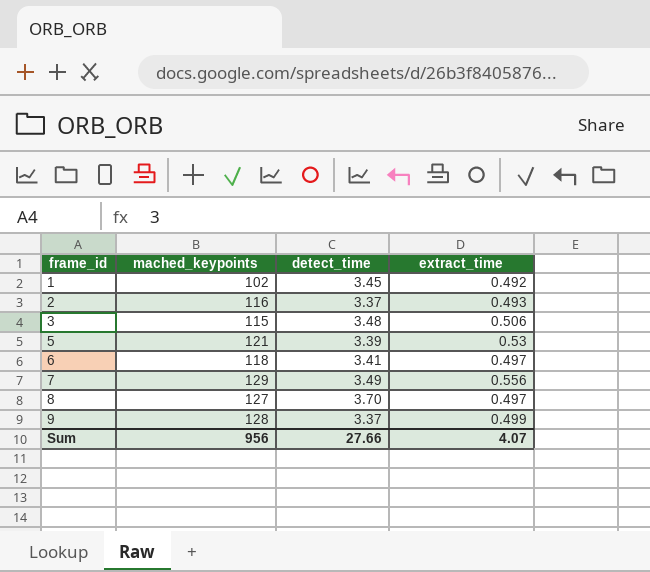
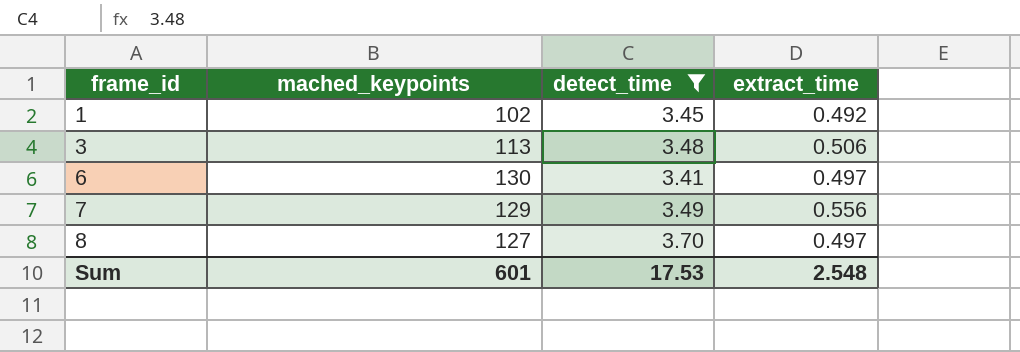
filter: none -> detect_time >= 3.41
3 | mached_keypoints: 115 -> 113
6 | mached_keypoints: 118 -> 130
Sum | mached_keypoints: 956 -> 601
Sum | detect_time: 27.66 -> 17.53
Sum | extract_time: 4.07 -> 2.548

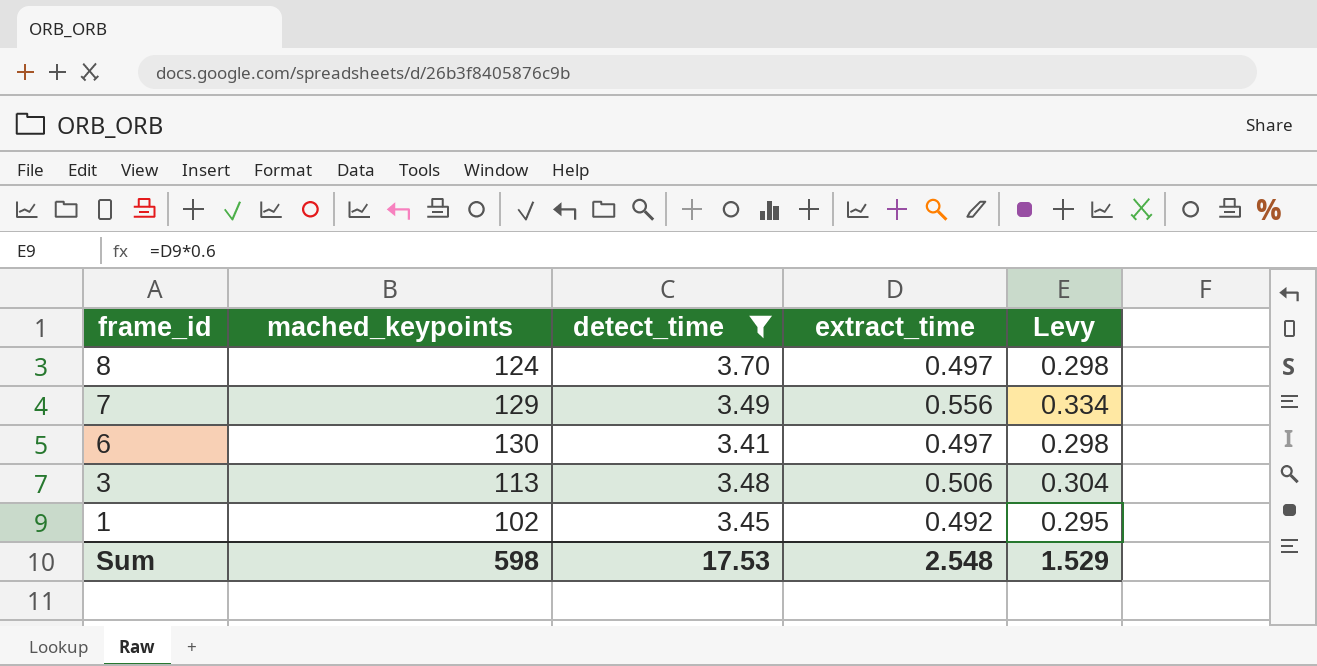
row order: frame_id ascending -> frame_id descending
column Levy | formula: none -> [extract_time] * 0.6
8 | mached_keypoints: 127 -> 124
Sum | mached_keypoints: 601 -> 598

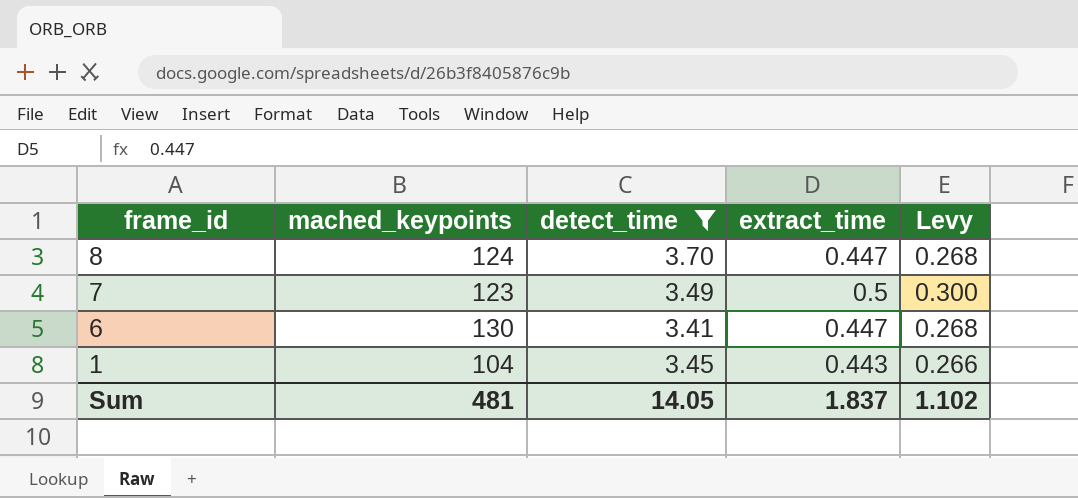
row 3: 113 | 3.48 | 0.506 | 0.304 -> none
8 | extract_time: 0.497 -> 0.447
8 | Levy: 0.298 -> 0.268
7 | mached_keypoints: 129 -> 123
7 | extract_time: 0.556 -> 0.5
7 | Levy: 0.334 -> 0.300
6 | extract_time: 0.497 -> 0.447
6 | Levy: 0.298 -> 0.268
1 | mached_keypoints: 102 -> 104
1 | extract_time: 0.492 -> 0.443
1 | Levy: 0.295 -> 0.266
Sum | mached_keypoints: 598 -> 481
Sum | detect_time: 17.53 -> 14.05
Sum | extract_time: 2.548 -> 1.837
Sum | Levy: 1.529 -> 1.102

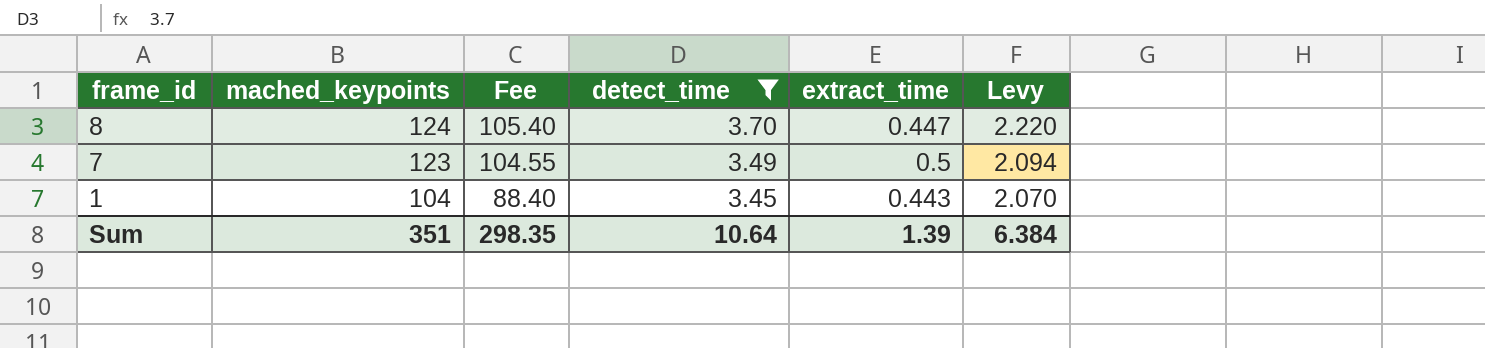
column Fee | formula: none -> [mached_keypoints] * 0.85
column Levy | formula: [extract_time] * 0.6 -> [detect_time] * 0.6
row 6: 130 | 3.41 | 0.447 | 0.268 -> none
Sum | mached_keypoints: 481 -> 351
Sum | detect_time: 14.05 -> 10.64
Sum | extract_time: 1.837 -> 1.39
Sum | Levy: 1.102 -> 6.384

